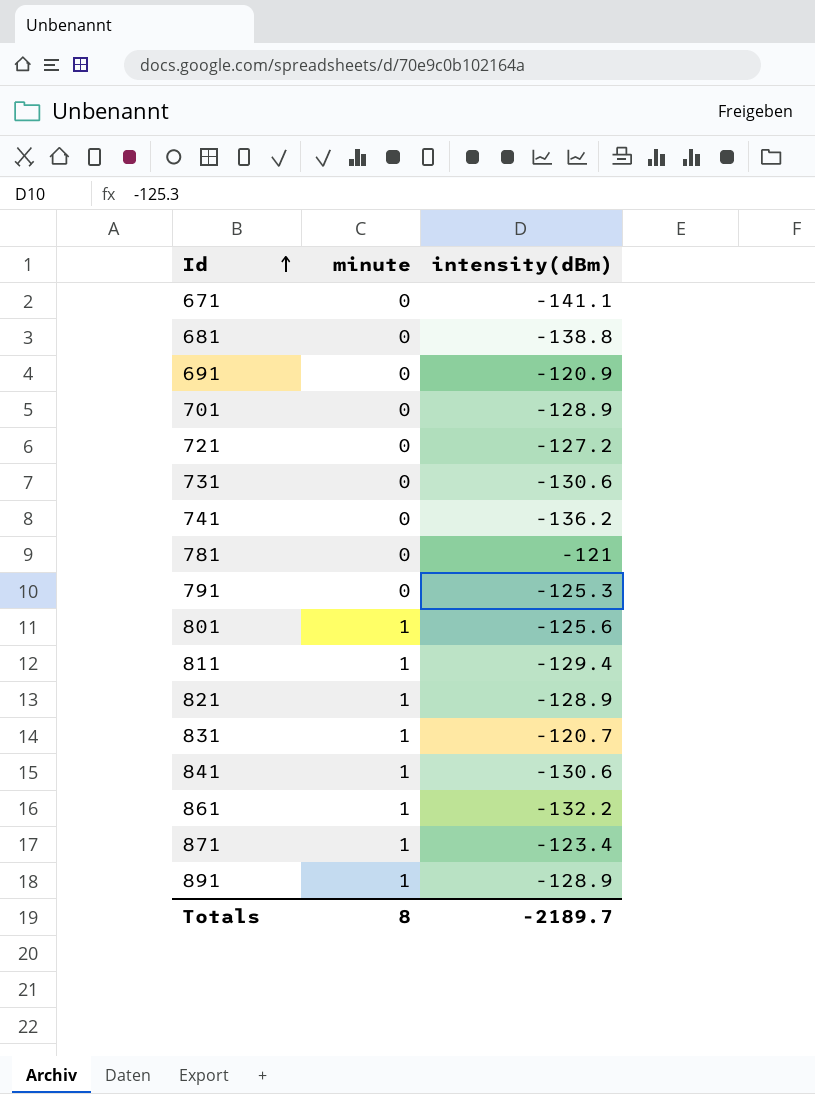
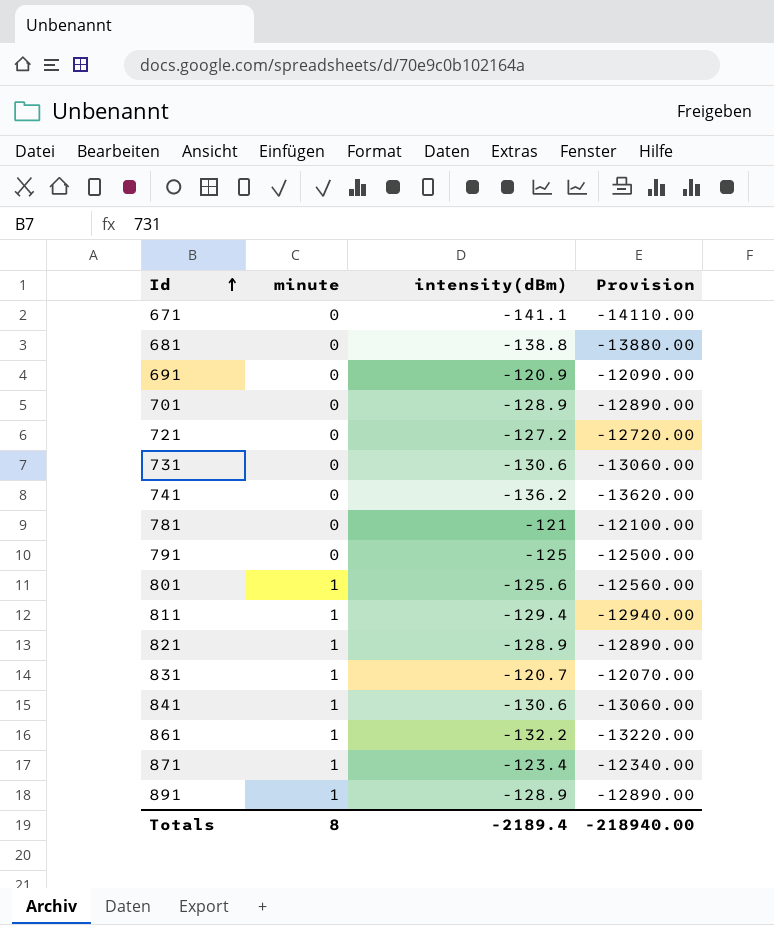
column Provision | formula: none -> [intensity(dBm)] * 100
791 | intensity(dBm): -125.3 -> -125
Totals | intensity(dBm): -2189.7 -> -2189.4

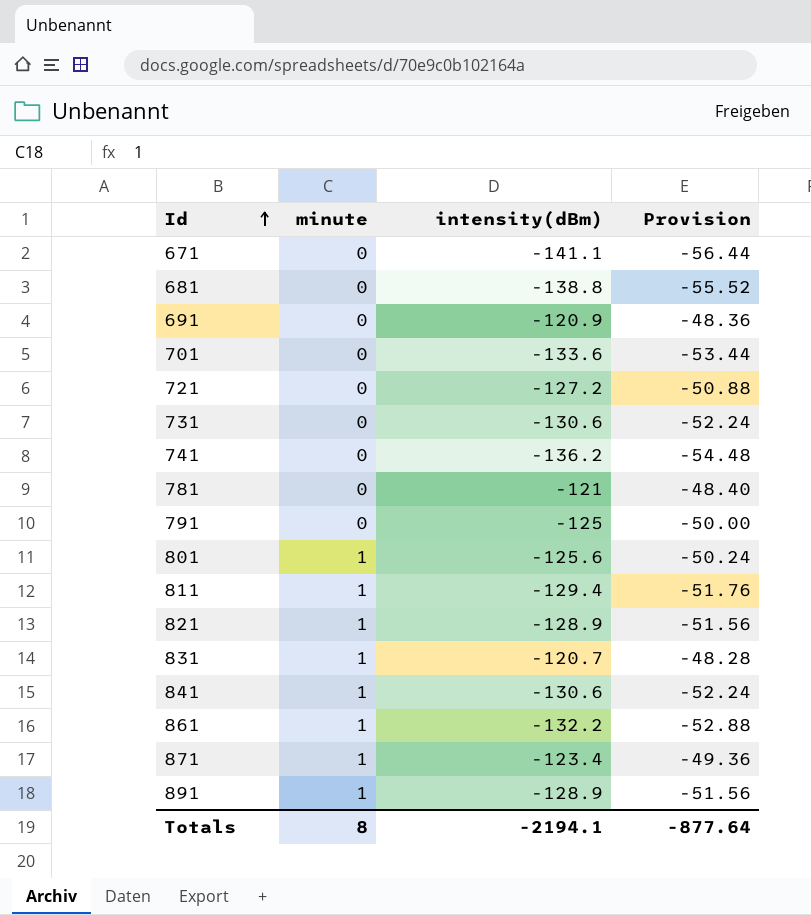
column Provision | formula: [intensity(dBm)] * 100 -> [intensity(dBm)] * 0.4
701 | intensity(dBm): -128.9 -> -133.6
Totals | intensity(dBm): -2189.4 -> -2194.1
Totals | Provision: -218940.00 -> -877.64

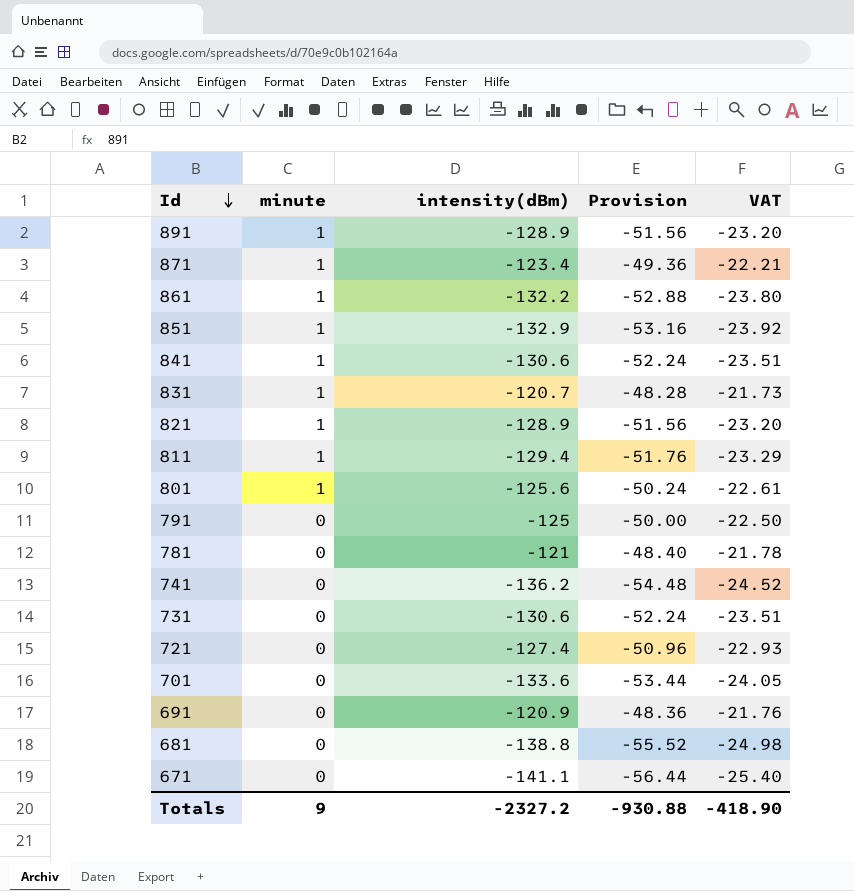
row order: Id ascending -> Id descending
column VAT | formula: none -> [intensity(dBm)] * 0.18
row 851: none -> 1 | -132.9 | -53.16 | -23.92
721 | intensity(dBm): -127.2 -> -127.4
721 | Provision: -50.88 -> -50.96
Totals | minute: 8 -> 9
Totals | intensity(dBm): -2194.1 -> -2327.2
Totals | Provision: -877.64 -> -930.88

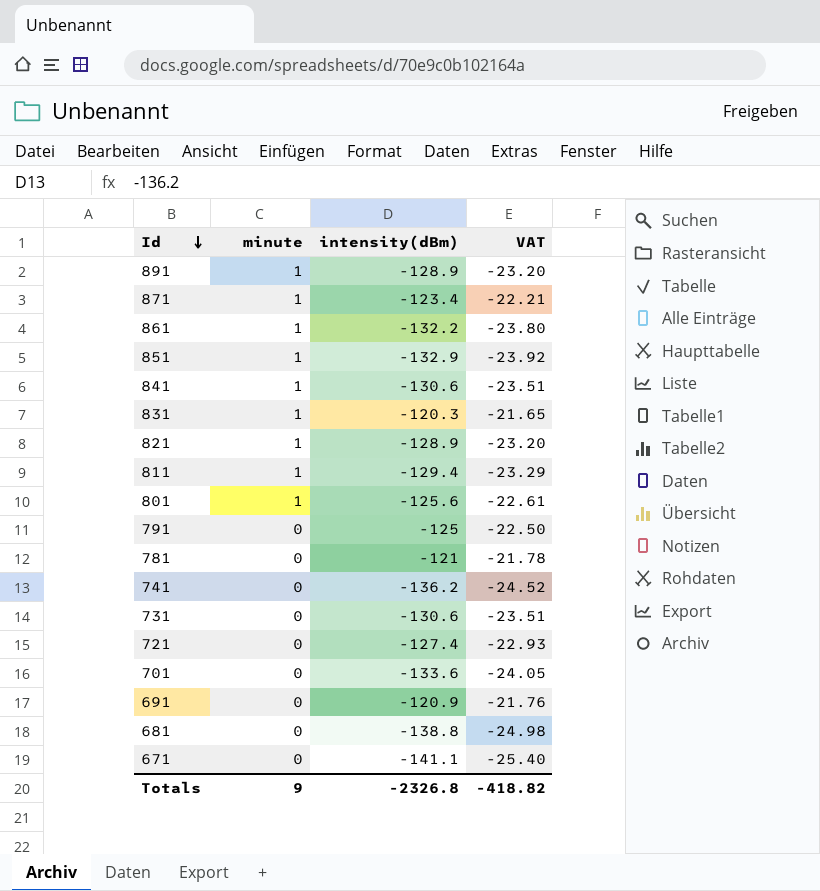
column Provision | formula: [intensity(dBm)] * 0.4 -> none
831 | intensity(dBm): -120.7 -> -120.3
831 | VAT: -21.73 -> -21.65
Totals | intensity(dBm): -2327.2 -> -2326.8
Totals | VAT: -418.90 -> -418.82

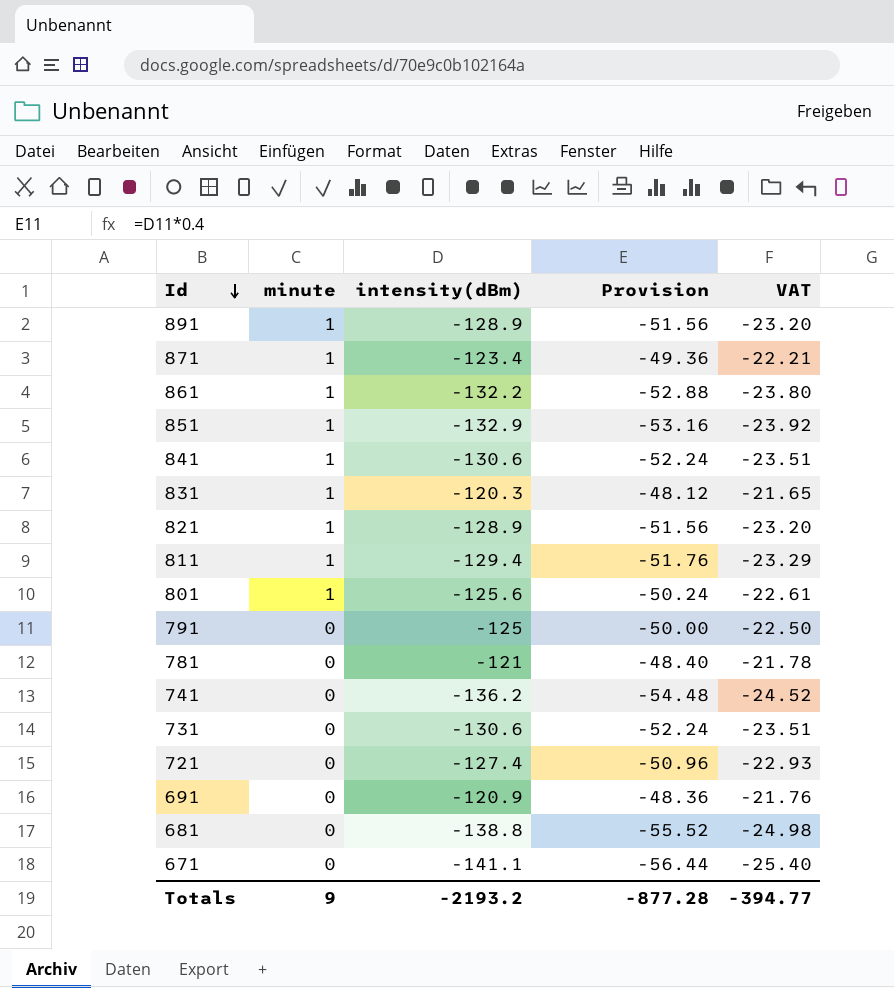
column Provision | formula: none -> [intensity(dBm)] * 0.4
row 701: 0 | -133.6 | -24.05 -> none
Totals | intensity(dBm): -2326.8 -> -2193.2
Totals | VAT: -418.82 -> -394.77

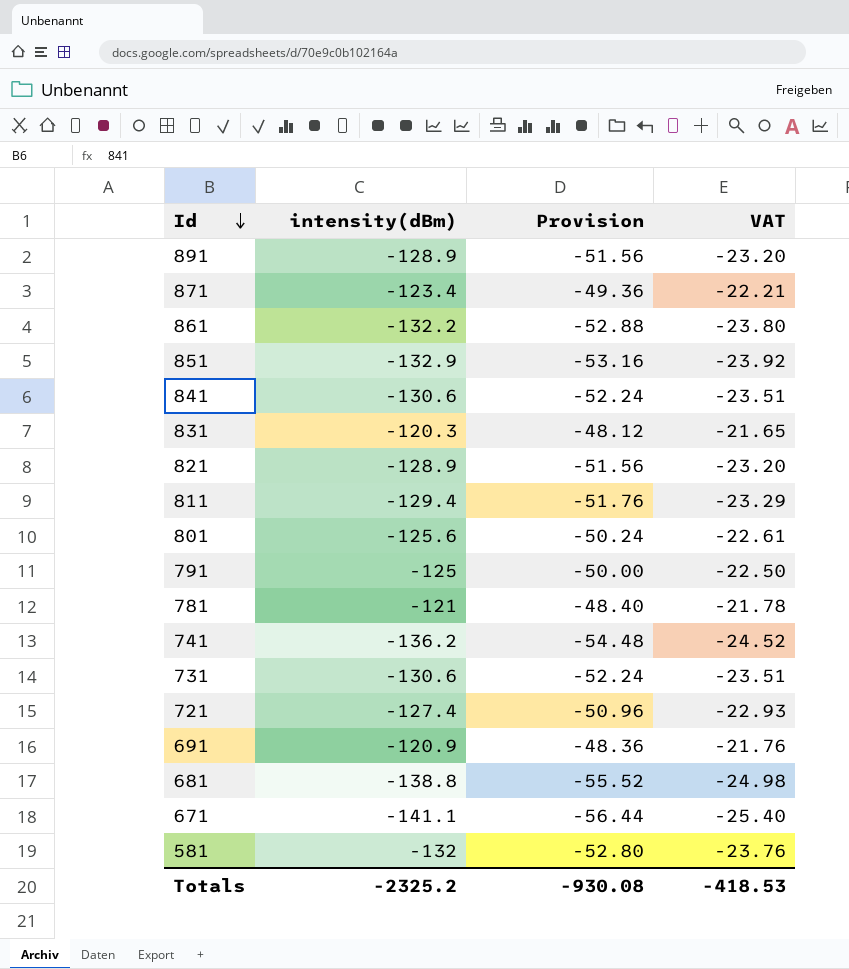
column minute | position: 2 -> none
row 581: none -> -132 | -52.80 | -23.76
Totals | intensity(dBm): -2193.2 -> -2325.2
Totals | Provision: -877.28 -> -930.08
Totals | VAT: -394.77 -> -418.53

